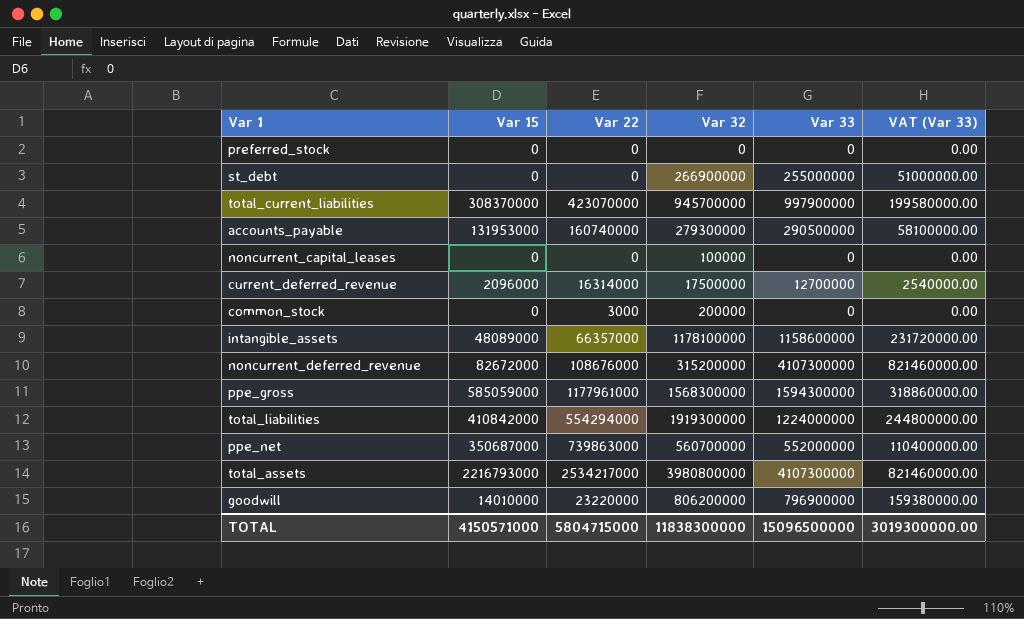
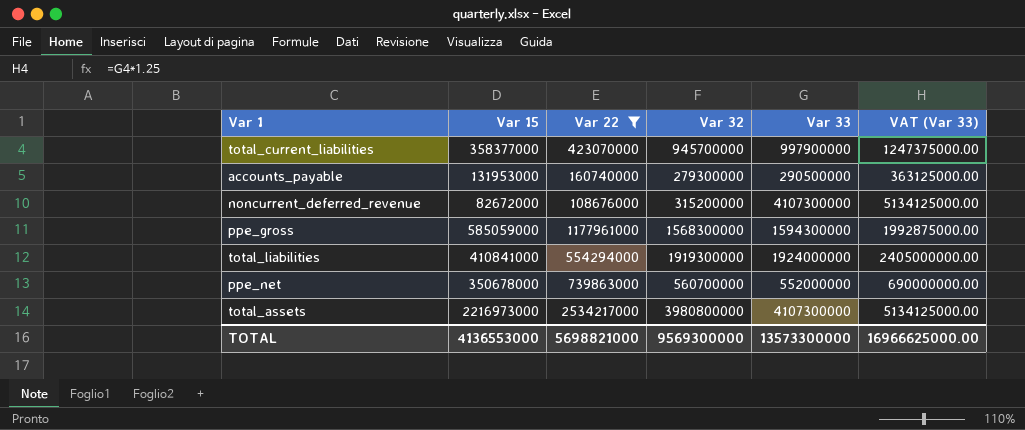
filter: none -> Var 22 >= 108676000
column VAT (Var 33) | formula: [Var 33] * 0.2 -> [Var 33] * 1.25
total_current_liabilities | Var 15: 308370000 -> 358377000
total_liabilities | Var 15: 410842000 -> 410841000
total_liabilities | Var 33: 1224000000 -> 1924000000
ppe_net | Var 15: 350687000 -> 350678000
total_assets | Var 15: 2216793000 -> 2216973000
TOTAL | Var 15: 4150571000 -> 4136553000
TOTAL | Var 22: 5804715000 -> 5698821000
TOTAL | Var 32: 11838300000 -> 9569300000
TOTAL | Var 33: 15096500000 -> 13573300000
TOTAL | VAT (Var 33): 3019300000.00 -> 16966625000.00

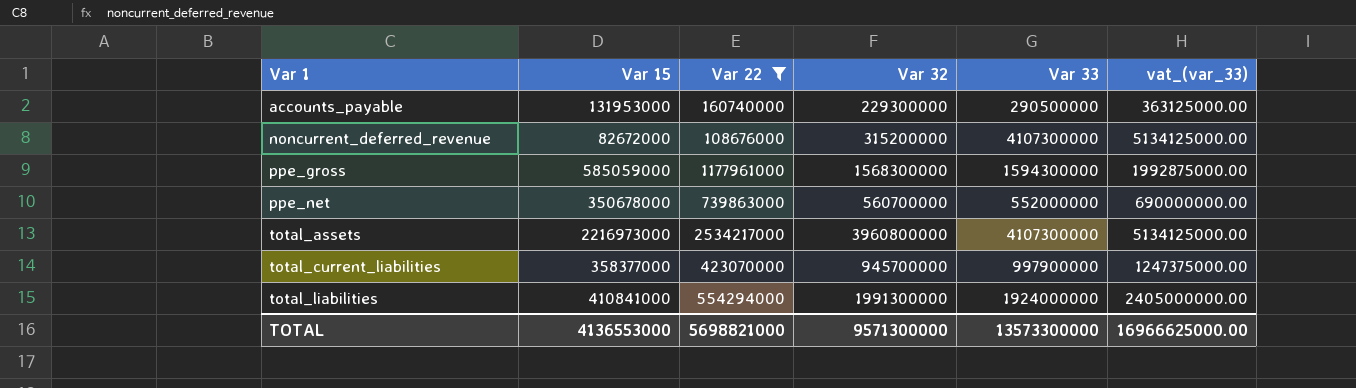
row order: none -> Var 1 ascending
column name: VAT (Var 33) -> vat_(var_33)
accounts_payable | Var 32: 279300000 -> 229300000
total_assets | Var 32: 3980800000 -> 3960800000
total_liabilities | Var 32: 1919300000 -> 1991300000
TOTAL | Var 32: 9569300000 -> 9571300000

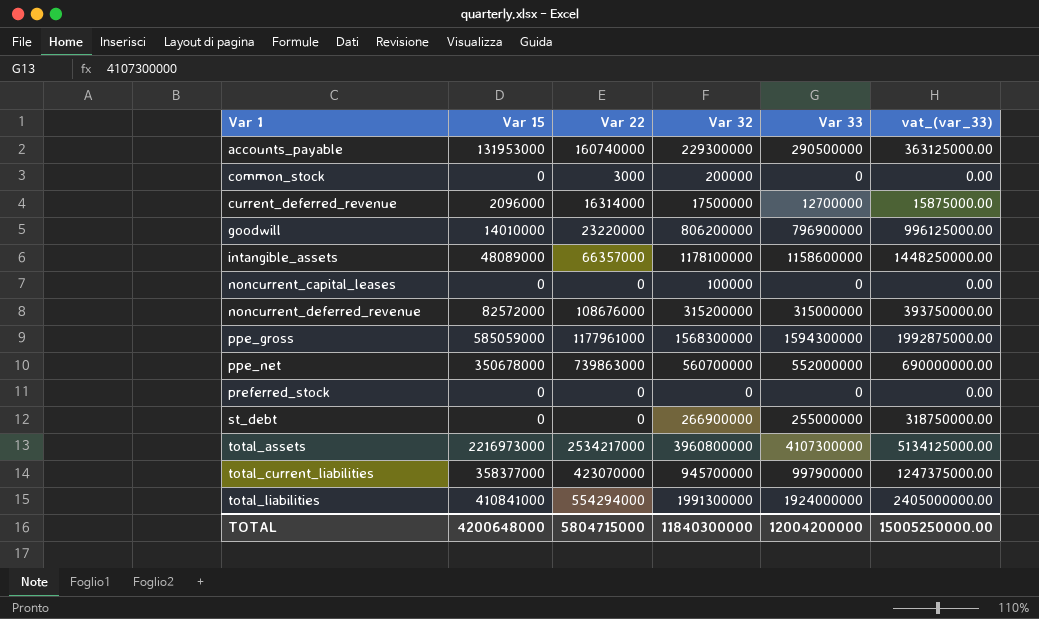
filter: Var 22 >= 108676000 -> none
noncurrent_deferred_revenue | Var 15: 82672000 -> 82572000
noncurrent_deferred_revenue | Var 33: 4107300000 -> 315000000
noncurrent_deferred_revenue | vat_(var_33): 5134125000.00 -> 393750000.00
TOTAL | Var 15: 4136553000 -> 4200648000
TOTAL | Var 22: 5698821000 -> 5804715000
TOTAL | Var 32: 9571300000 -> 11840300000
TOTAL | Var 33: 13573300000 -> 12004200000
TOTAL | vat_(var_33): 16966625000.00 -> 15005250000.00

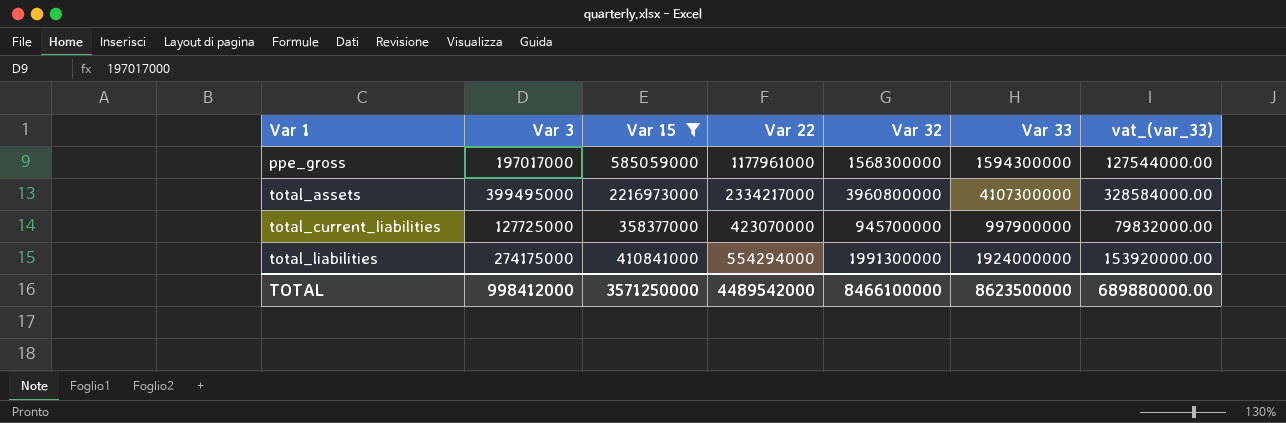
filter: none -> Var 15 >= 358377000
column Var 3 | position: none -> 2
column vat_(var_33) | formula: [Var 33] * 1.25 -> [Var 33] * 0.08
total_assets | Var 22: 2534217000 -> 2334217000
TOTAL | Var 15: 4200648000 -> 3571250000
TOTAL | Var 22: 5804715000 -> 4489542000
TOTAL | Var 32: 11840300000 -> 8466100000
TOTAL | Var 33: 12004200000 -> 8623500000
TOTAL | vat_(var_33): 15005250000.00 -> 689880000.00

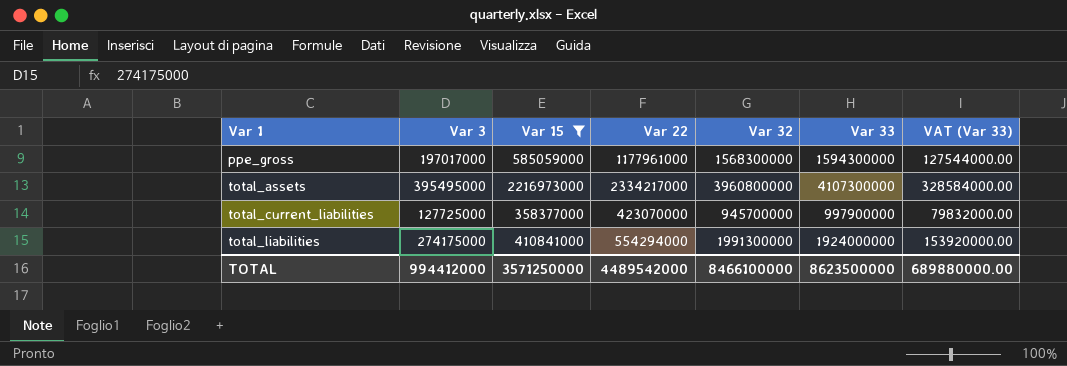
column name: vat_(var_33) -> VAT (Var 33)
total_assets | Var 3: 399495000 -> 395495000
TOTAL | Var 3: 998412000 -> 994412000

